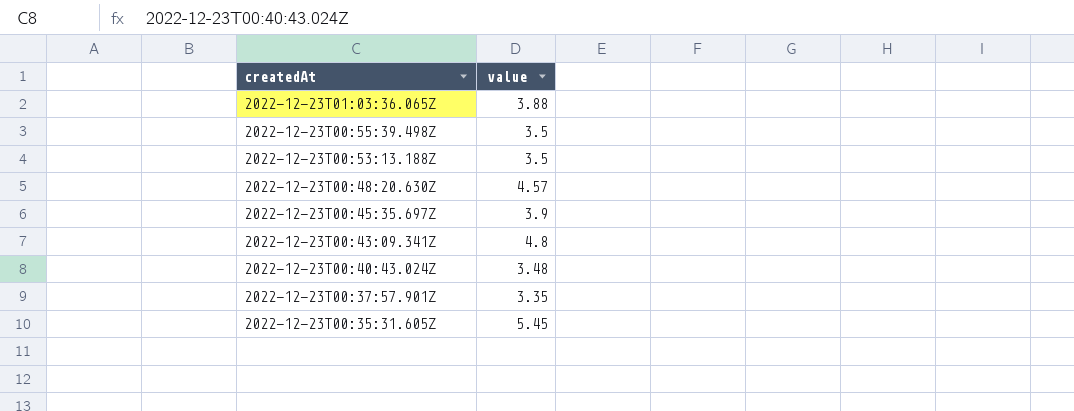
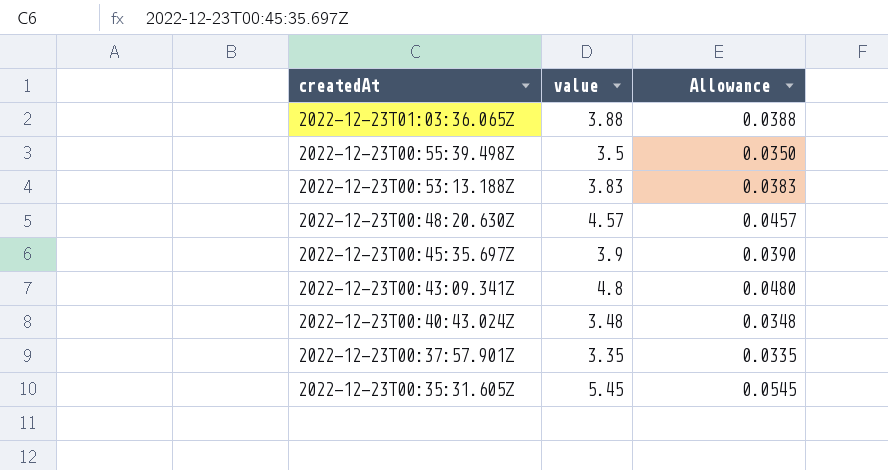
column Allowance | formula: none -> [value] * 0.01
2022-12-23T00:53:13.188Z | value: 3.5 -> 3.83

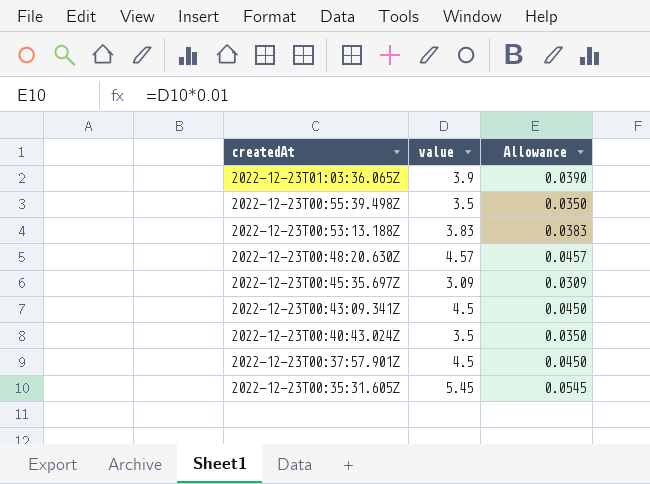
2022-12-23T01:03:36.065Z | value: 3.88 -> 3.9
2022-12-23T01:03:36.065Z | Allowance: 0.0388 -> 0.0390
2022-12-23T00:45:35.697Z | value: 3.9 -> 3.09
2022-12-23T00:45:35.697Z | Allowance: 0.0390 -> 0.0309
2022-12-23T00:43:09.341Z | value: 4.8 -> 4.5
2022-12-23T00:43:09.341Z | Allowance: 0.0480 -> 0.0450
2022-12-23T00:40:43.024Z | value: 3.48 -> 3.5
2022-12-23T00:40:43.024Z | Allowance: 0.0348 -> 0.0350
2022-12-23T00:37:57.901Z | value: 3.35 -> 4.5
2022-12-23T00:37:57.901Z | Allowance: 0.0335 -> 0.0450

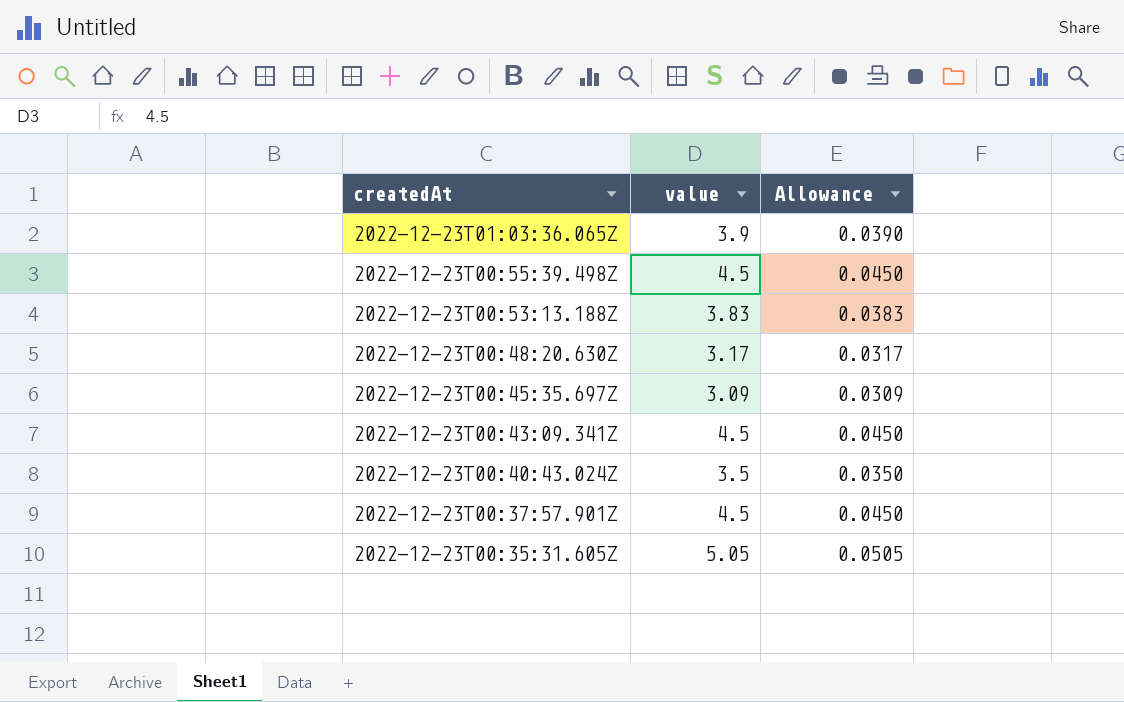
2022-12-23T00:55:39.498Z | value: 3.5 -> 4.5
2022-12-23T00:55:39.498Z | Allowance: 0.0350 -> 0.0450
2022-12-23T00:48:20.630Z | value: 4.57 -> 3.17
2022-12-23T00:48:20.630Z | Allowance: 0.0457 -> 0.0317
2022-12-23T00:35:31.605Z | value: 5.45 -> 5.05
2022-12-23T00:35:31.605Z | Allowance: 0.0545 -> 0.0505

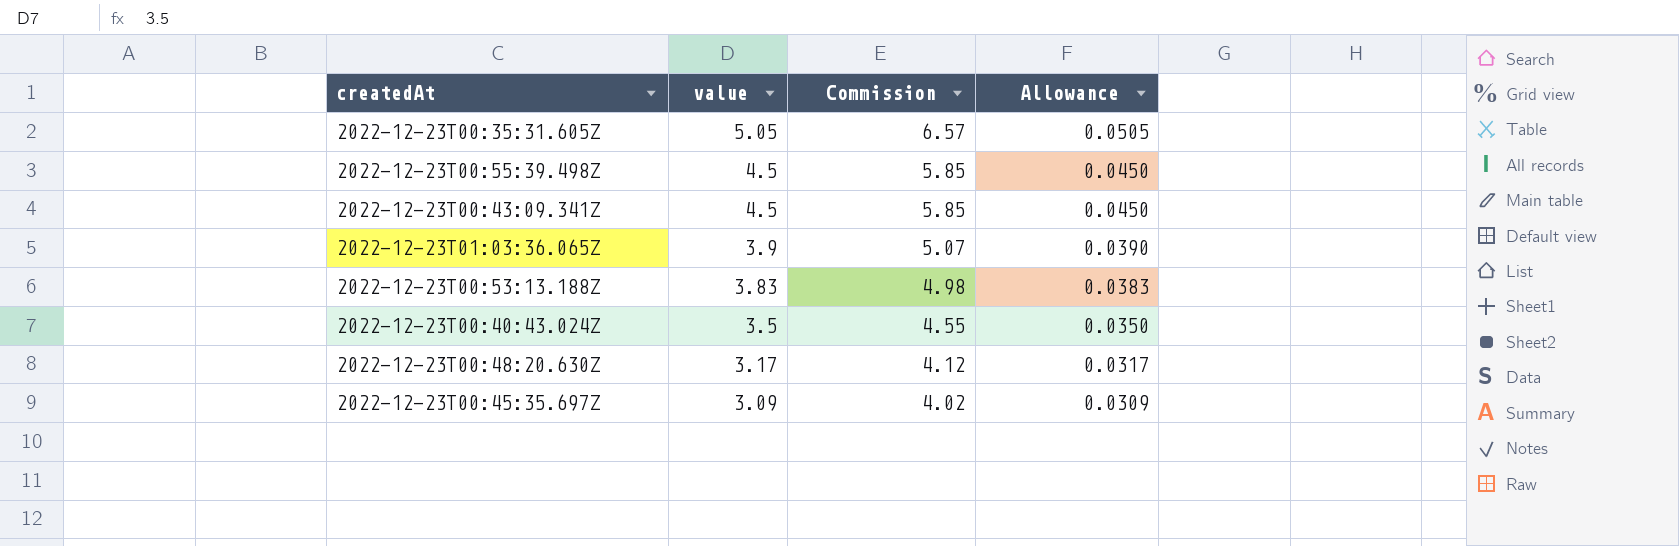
row order: createdAt descending -> value descending
column Commission | formula: none -> [value] * 1.3
row 2022-12-23T00:37:57.901Z: 4.5 | 0.0450 -> none

